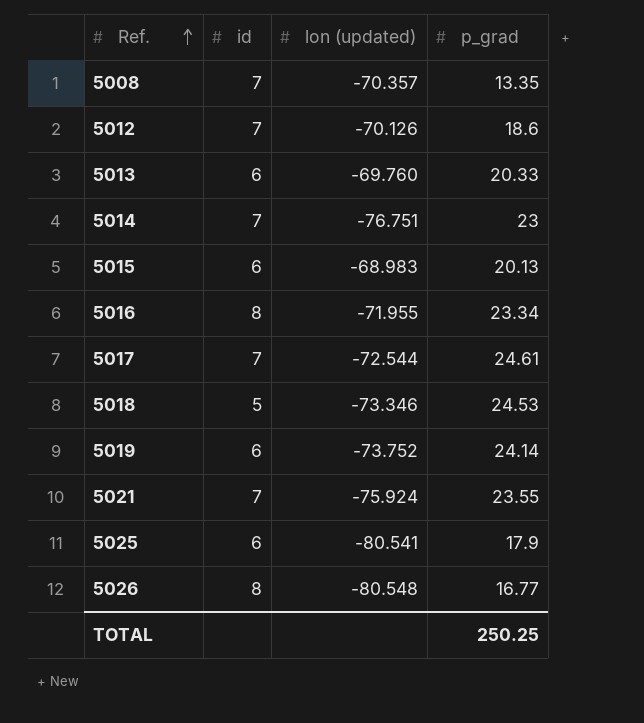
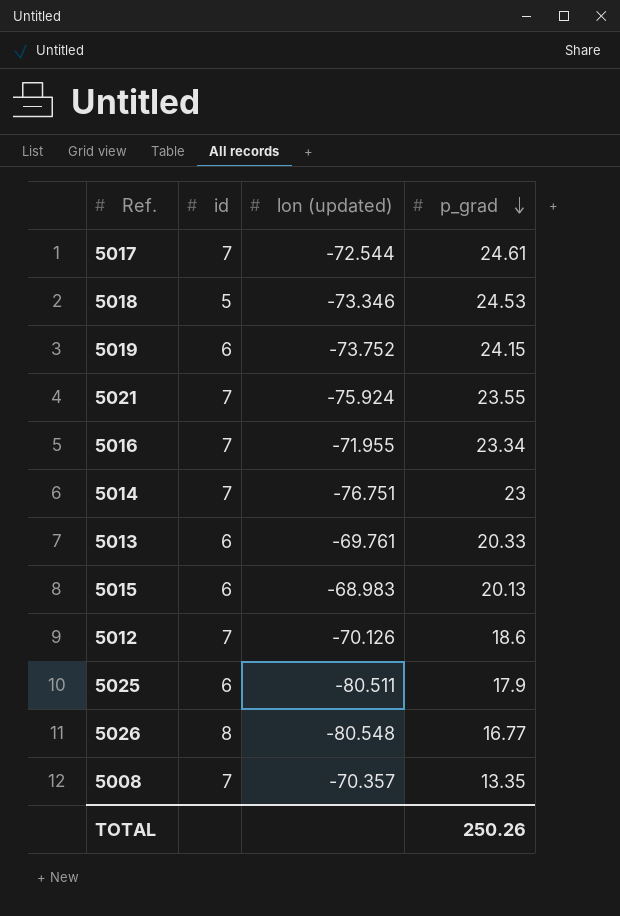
row order: Ref. ascending -> p_grad descending
5019 | p_grad: 24.14 -> 24.15
5016 | id: 8 -> 7
5013 | lon (updated): -69.760 -> -69.761
5025 | lon (updated): -80.541 -> -80.511
TOTAL | p_grad: 250.25 -> 250.26

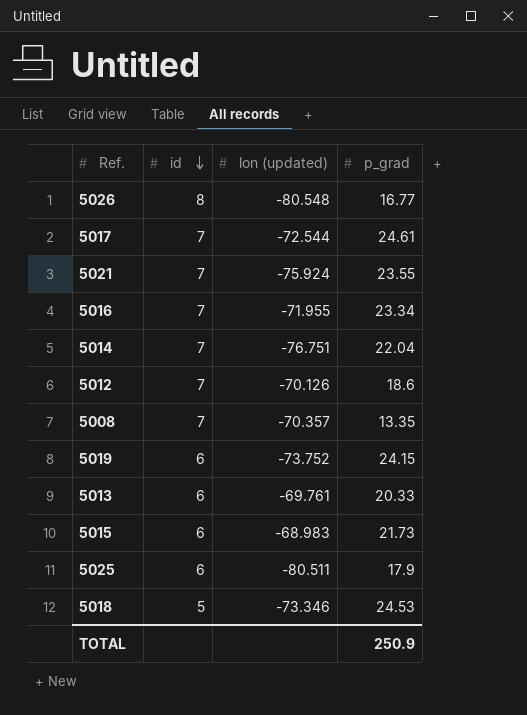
row order: p_grad descending -> id descending
5014 | p_grad: 23 -> 22.04
5015 | p_grad: 20.13 -> 21.73
TOTAL | p_grad: 250.26 -> 250.9

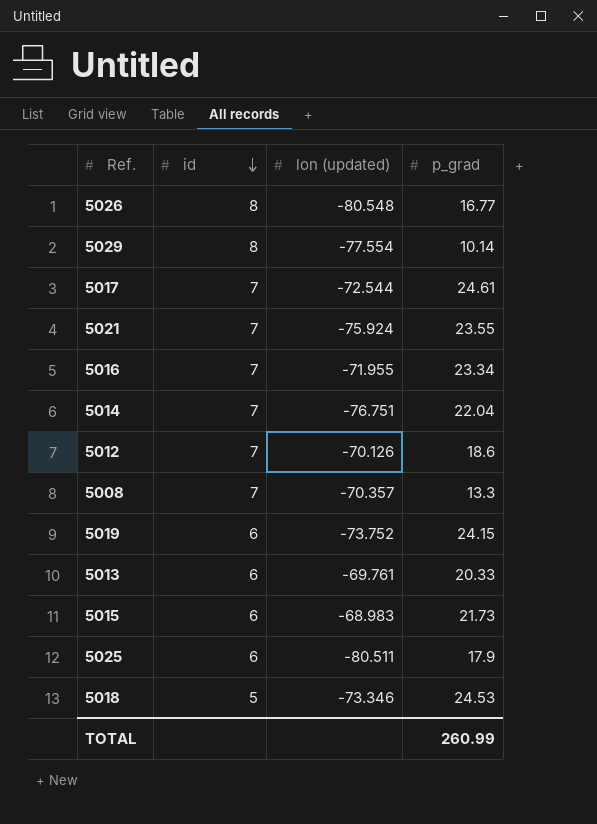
row 5029: none -> 8 | -77.554 | 10.14
5008 | p_grad: 13.35 -> 13.3
TOTAL | p_grad: 250.9 -> 260.99

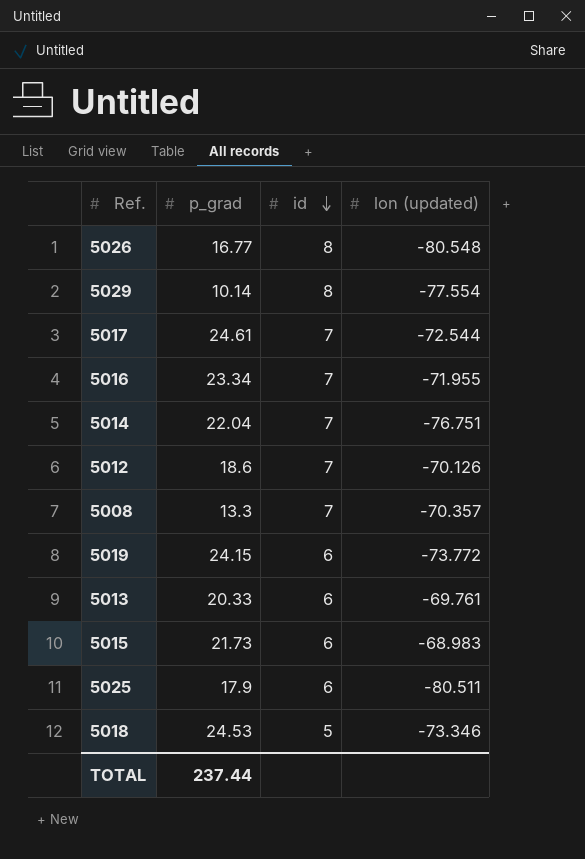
column p_grad | position: 4 -> 2
row 5021: 7 | -75.924 | 23.55 -> none
5019 | lon (updated): -73.752 -> -73.772
TOTAL | p_grad: 260.99 -> 237.44

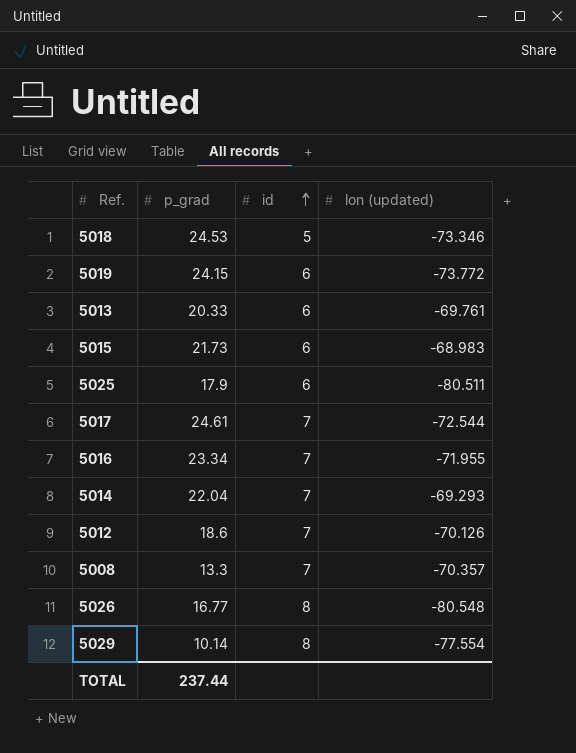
row order: id descending -> id ascending
5014 | lon (updated): -76.751 -> -69.293

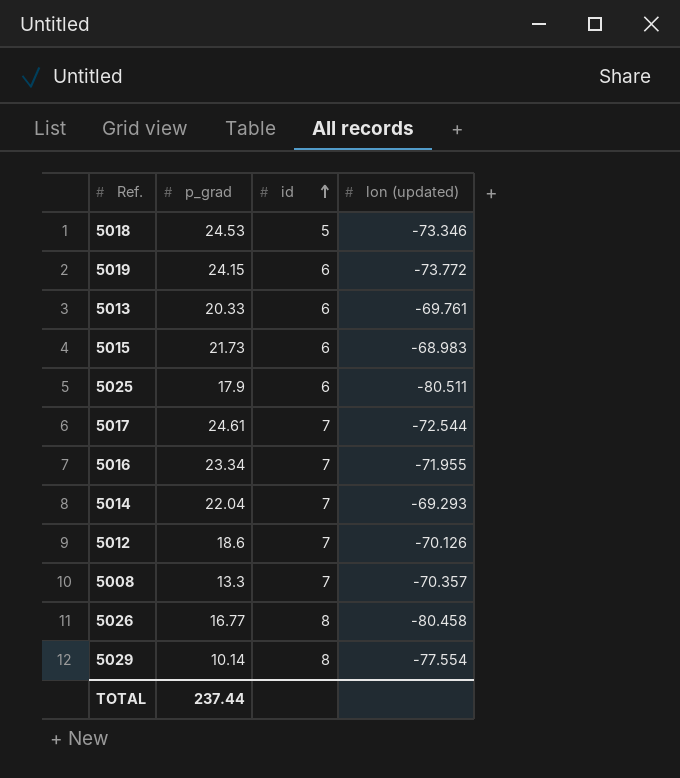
5026 | lon (updated): -80.548 -> -80.458

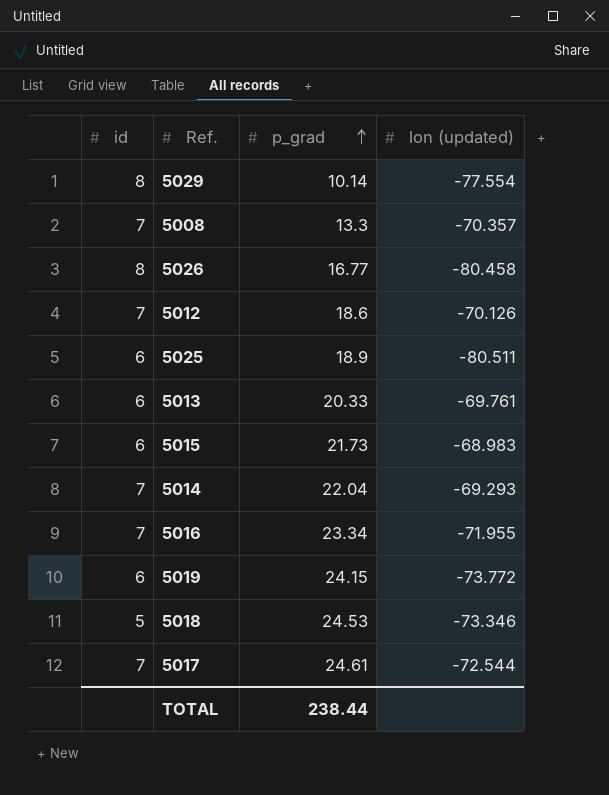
row order: id ascending -> p_grad ascending
column id | position: 3 -> 1
5025 | p_grad: 17.9 -> 18.9
TOTAL | p_grad: 237.44 -> 238.44

